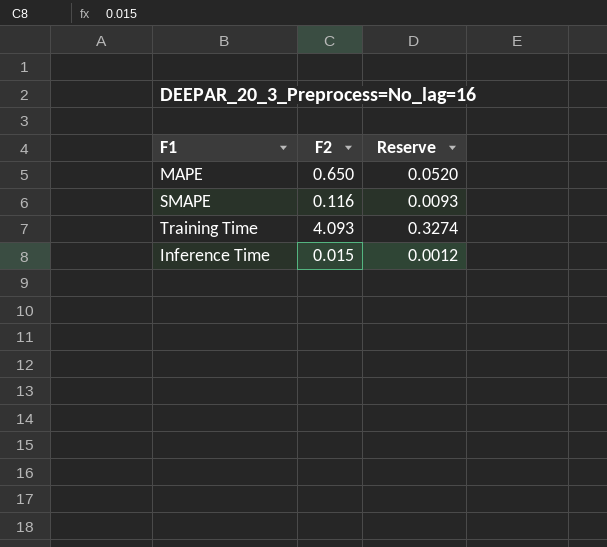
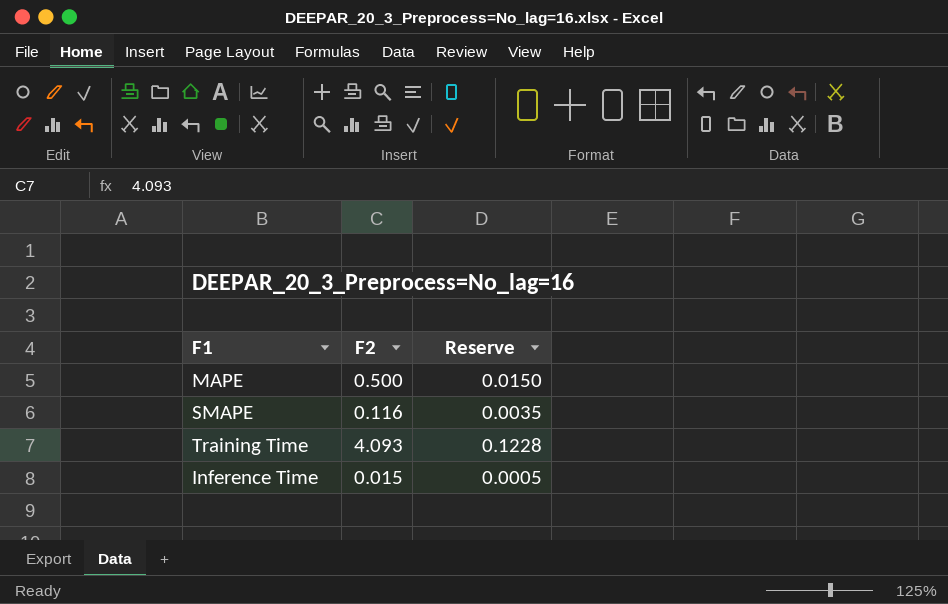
column Reserve | formula: [F2] * 0.08 -> [F2] * 0.03
MAPE | F2: 0.650 -> 0.500

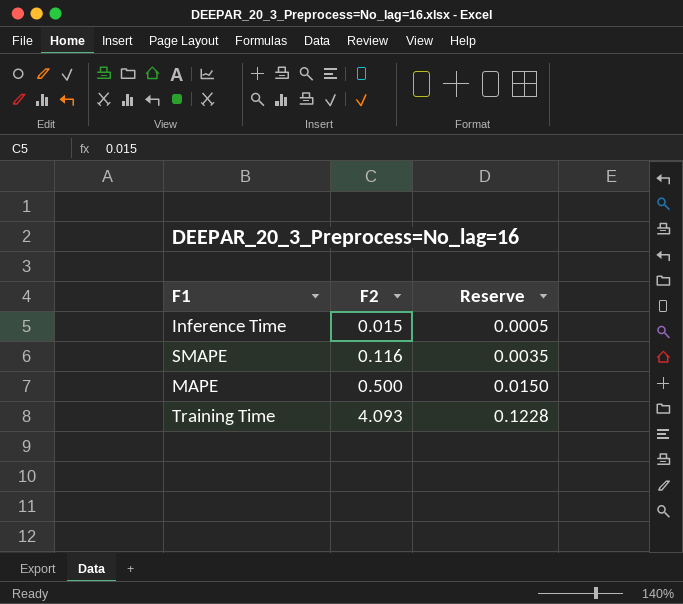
row order: none -> F2 ascending

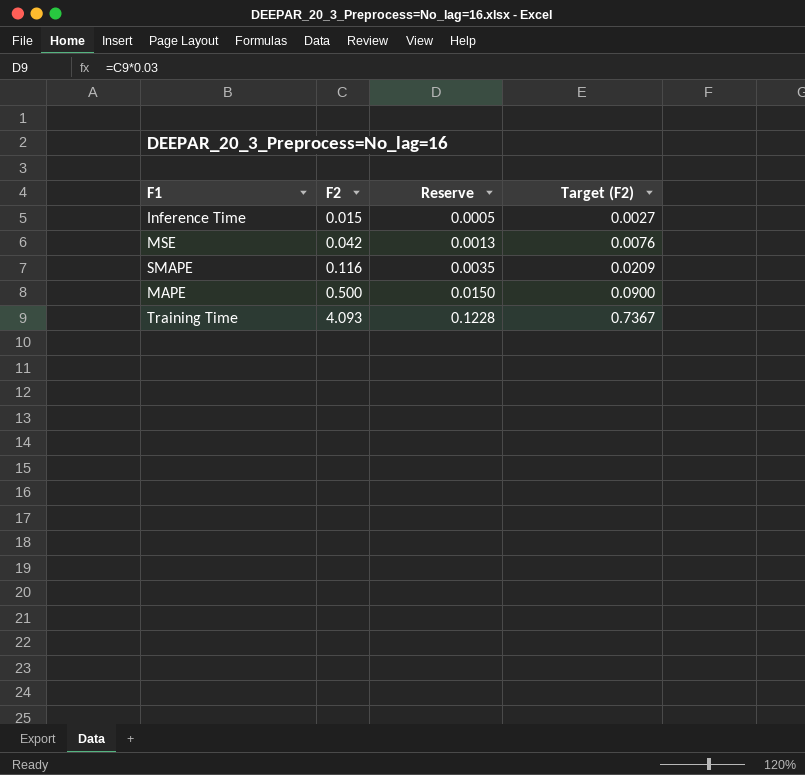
column Target (F2) | formula: none -> [F2] * 0.18
row MSE: none -> 0.042 | 0.0013 | 0.0076

